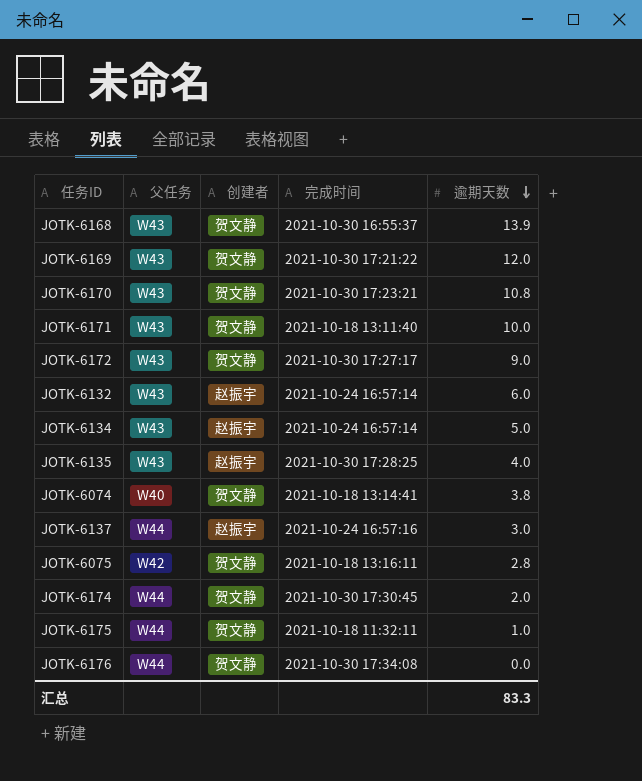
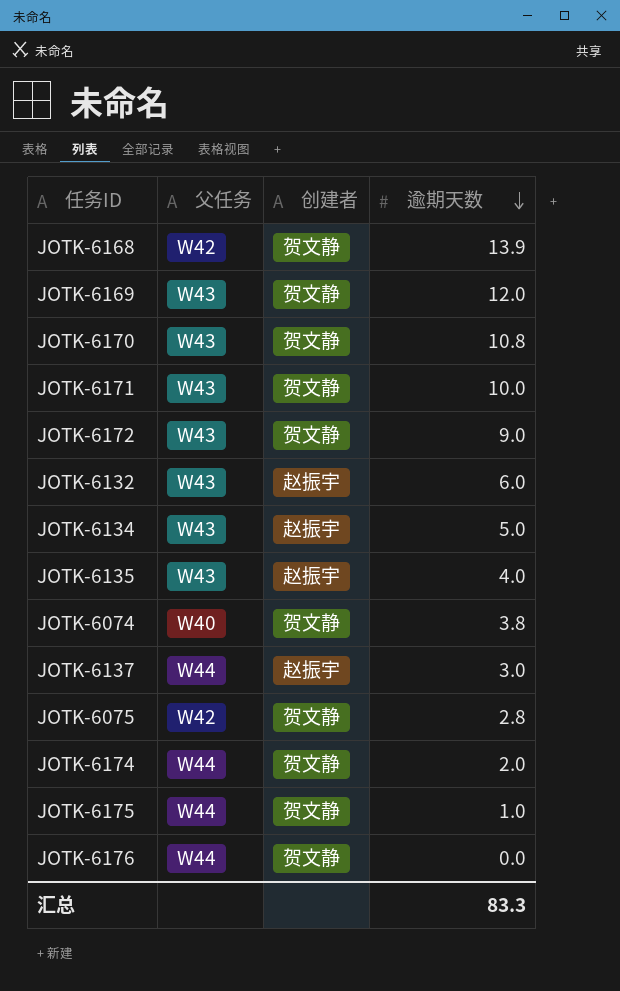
column 完成时间 | position: 4 -> none
JOTK-6168 | 父任务: W43 -> W42

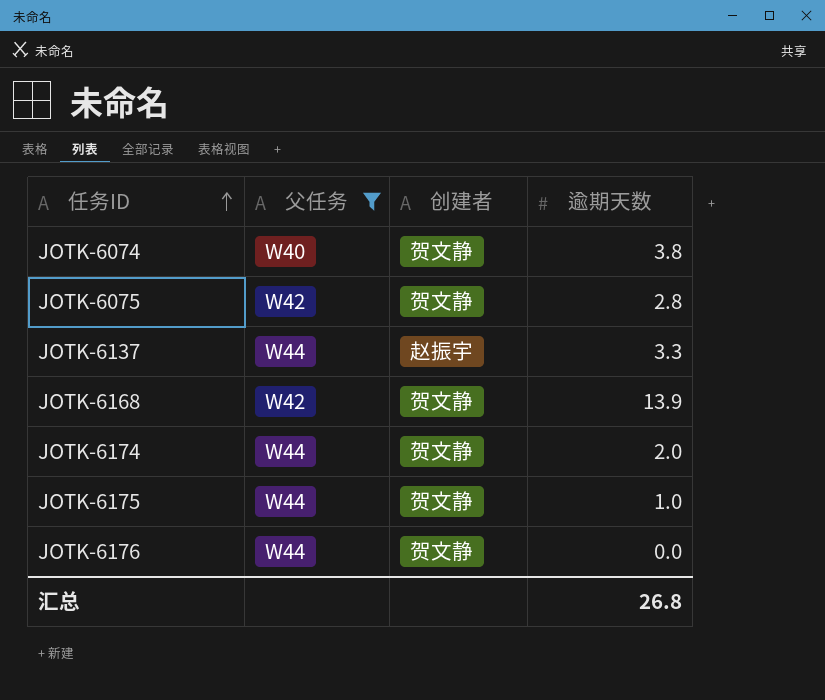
filter: none -> 父任务 != W43
row order: 逾期天数 descending -> 任务ID ascending
JOTK-6137 | 逾期天数: 3.0 -> 3.3
汇总 | 逾期天数: 83.3 -> 26.8

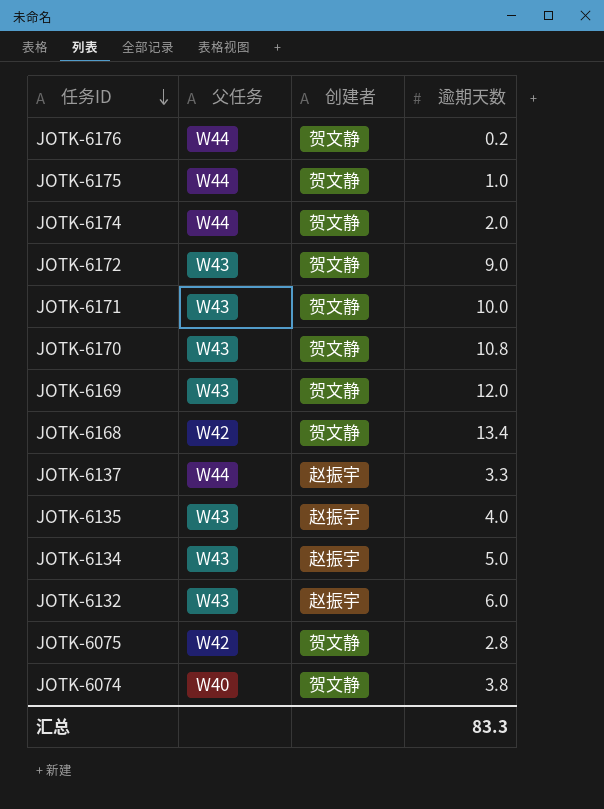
filter: 父任务 != W43 -> none
row order: 任务ID ascending -> 任务ID descending
JOTK-6176 | 逾期天数: 0.0 -> 0.2
JOTK-6168 | 逾期天数: 13.9 -> 13.4
汇总 | 逾期天数: 26.8 -> 83.3

